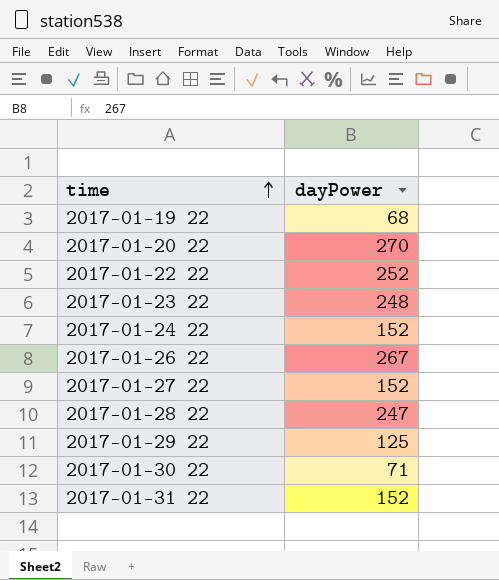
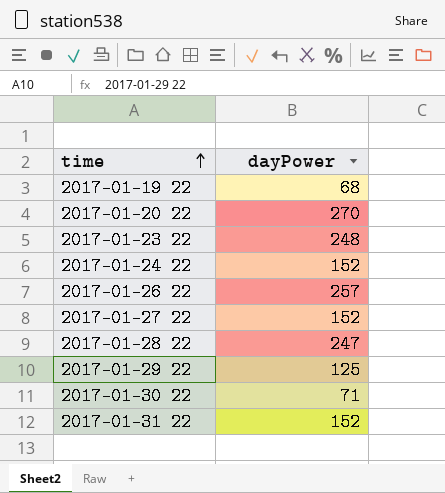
row 2017-01-22 22: 252 -> none
2017-01-26 22 | dayPower: 267 -> 257

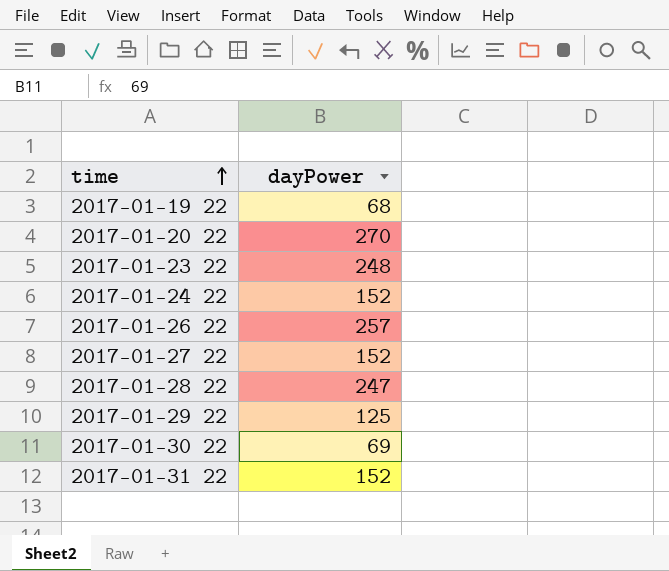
2017-01-30 22 | dayPower: 71 -> 69

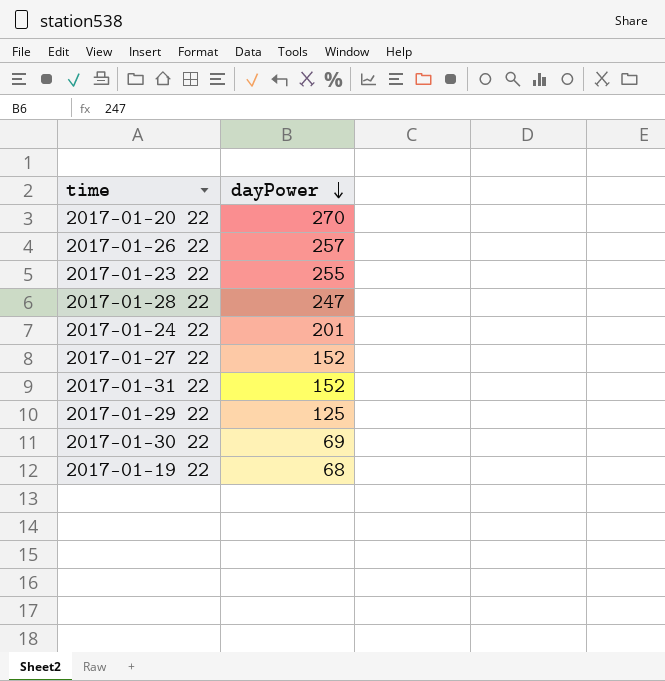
row order: time ascending -> dayPower descending
2017-01-23 22 | dayPower: 248 -> 255
2017-01-24 22 | dayPower: 152 -> 201

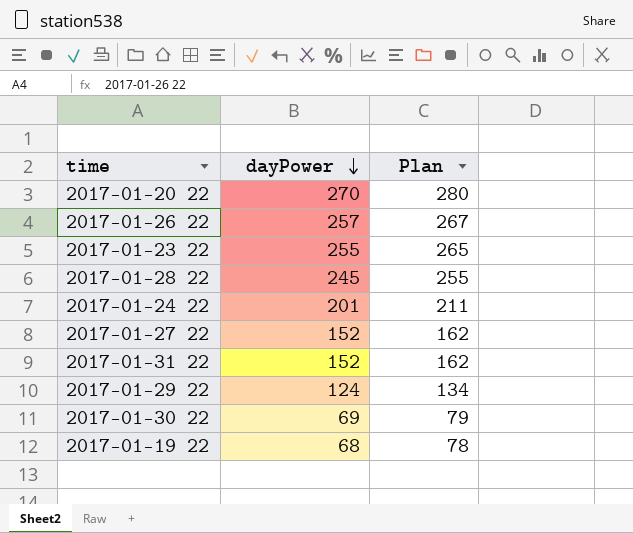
column Plan | formula: none -> [dayPower] + 10
2017-01-28 22 | dayPower: 247 -> 245
2017-01-29 22 | dayPower: 125 -> 124

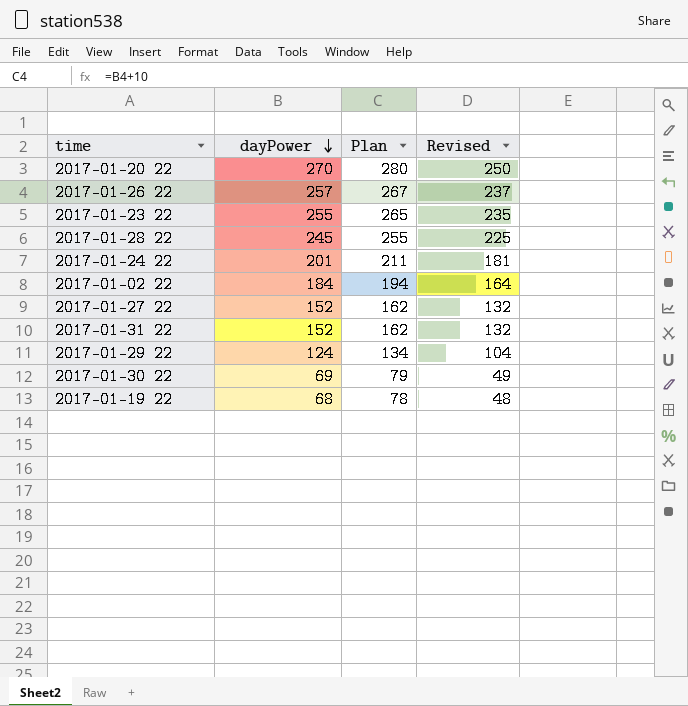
column Revised | formula: none -> [dayPower] - 20
row 2017-01-02 22: none -> 184 | 194 | 164

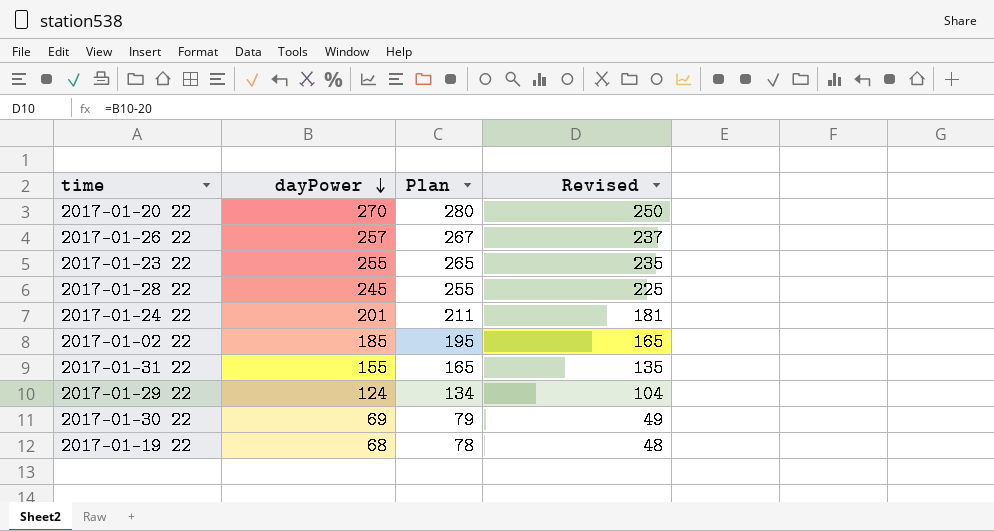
row 2017-01-27 22: 152 | 162 | 132 -> none
2017-01-02 22 | dayPower: 184 -> 185
2017-01-02 22 | Plan: 194 -> 195
2017-01-02 22 | Revised: 164 -> 165
2017-01-31 22 | dayPower: 152 -> 155
2017-01-31 22 | Plan: 162 -> 165
2017-01-31 22 | Revised: 132 -> 135

